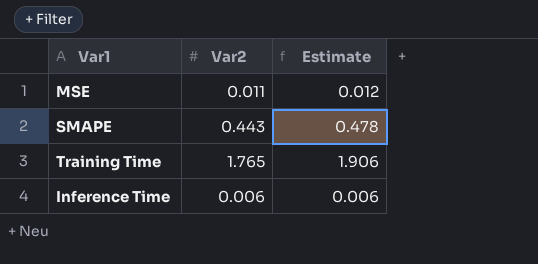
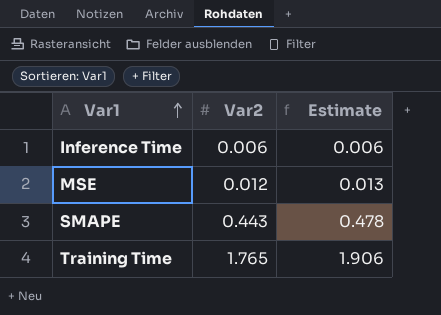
row order: none -> Var1 ascending
MSE | Var2: 0.011 -> 0.012
MSE | Estimate: 0.012 -> 0.013

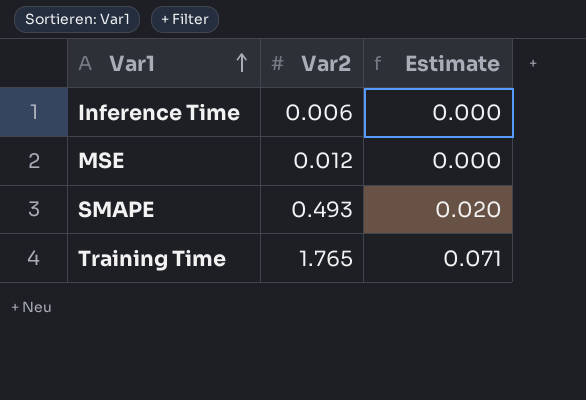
column Estimate | formula: [Var2] * 1.08 -> [Var2] * 0.04
SMAPE | Var2: 0.443 -> 0.493

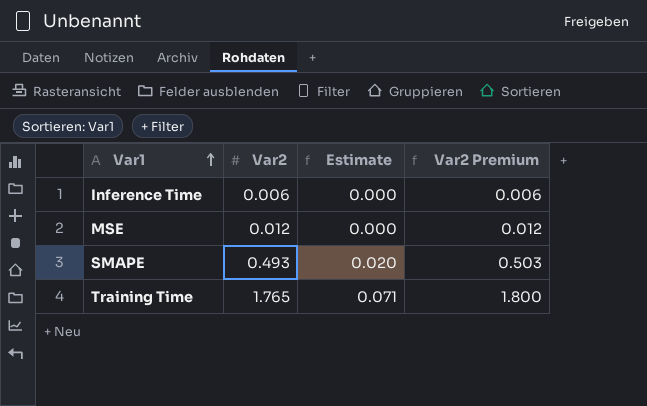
column Var2 Premium | formula: none -> [Var2] * 1.02

